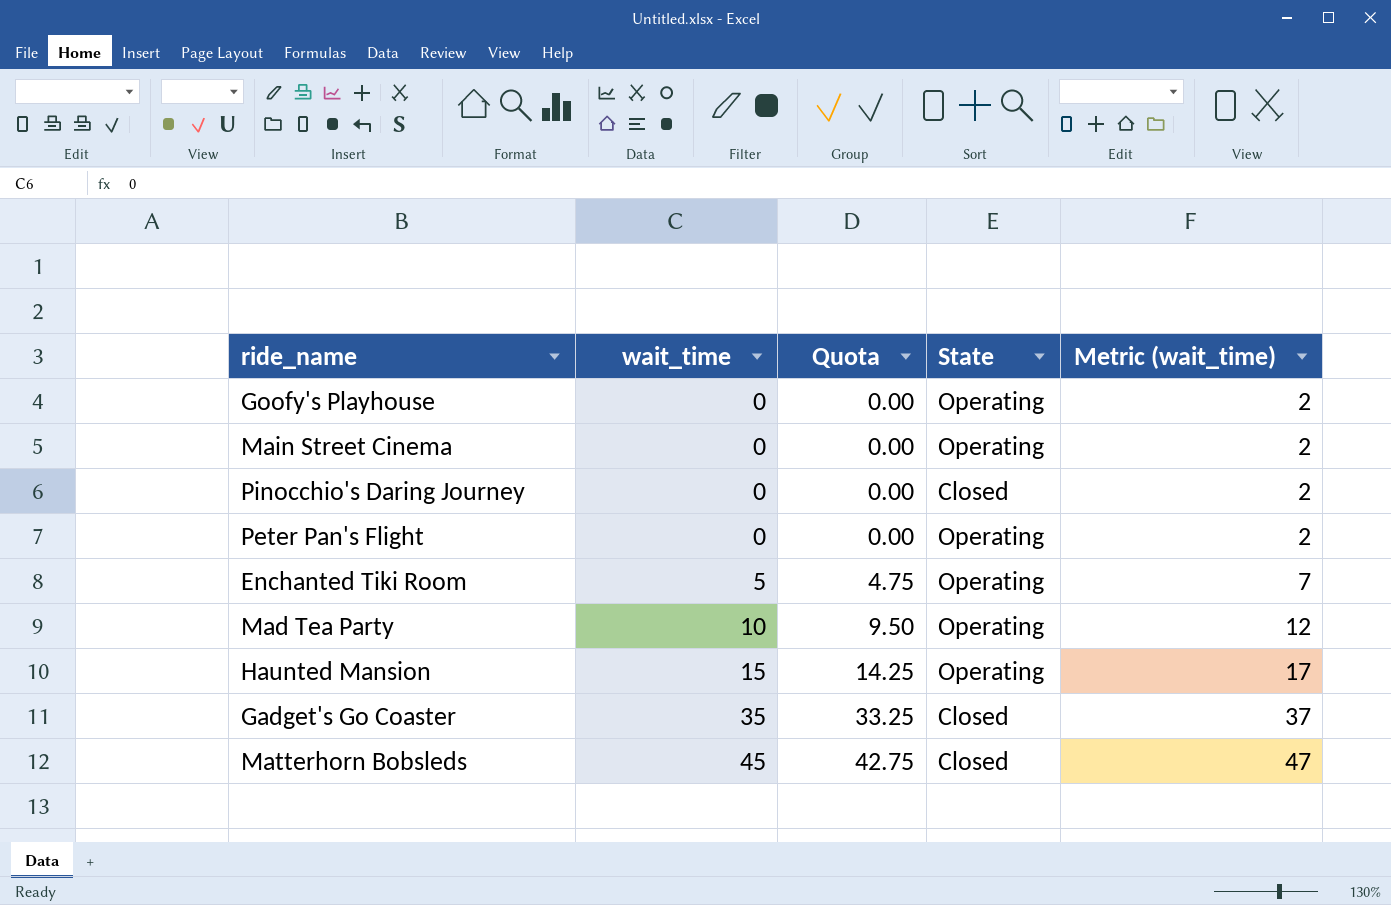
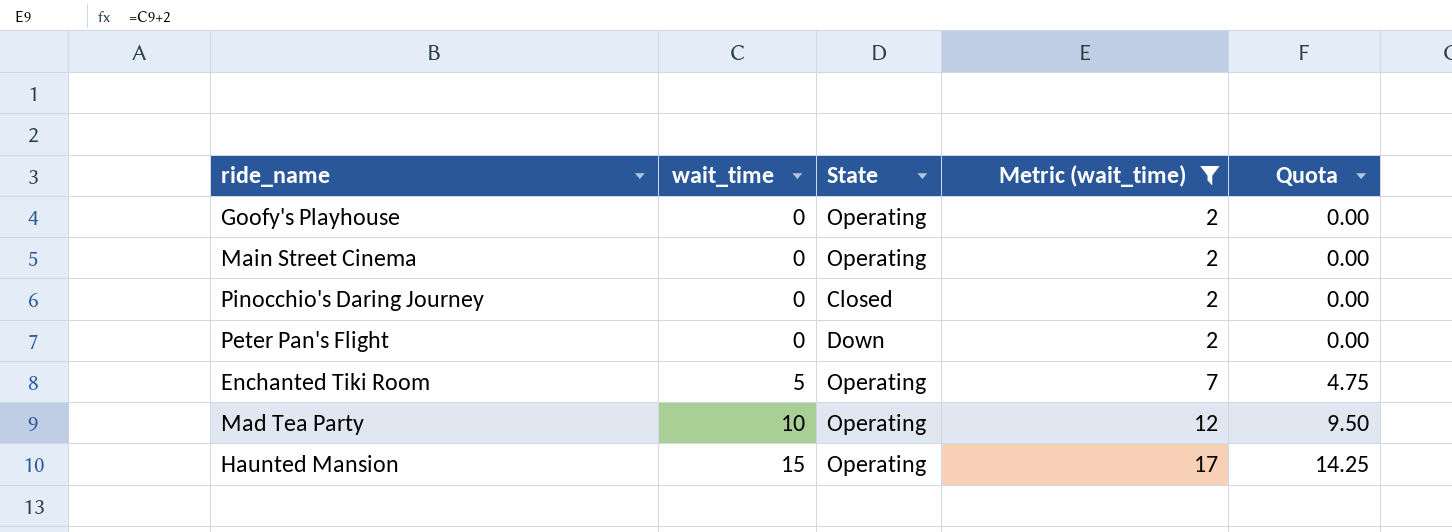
filter: none -> Metric (wait_time) <= 17
column Quota | position: 3 -> 5
Peter Pan's Flight | State: Operating -> Down

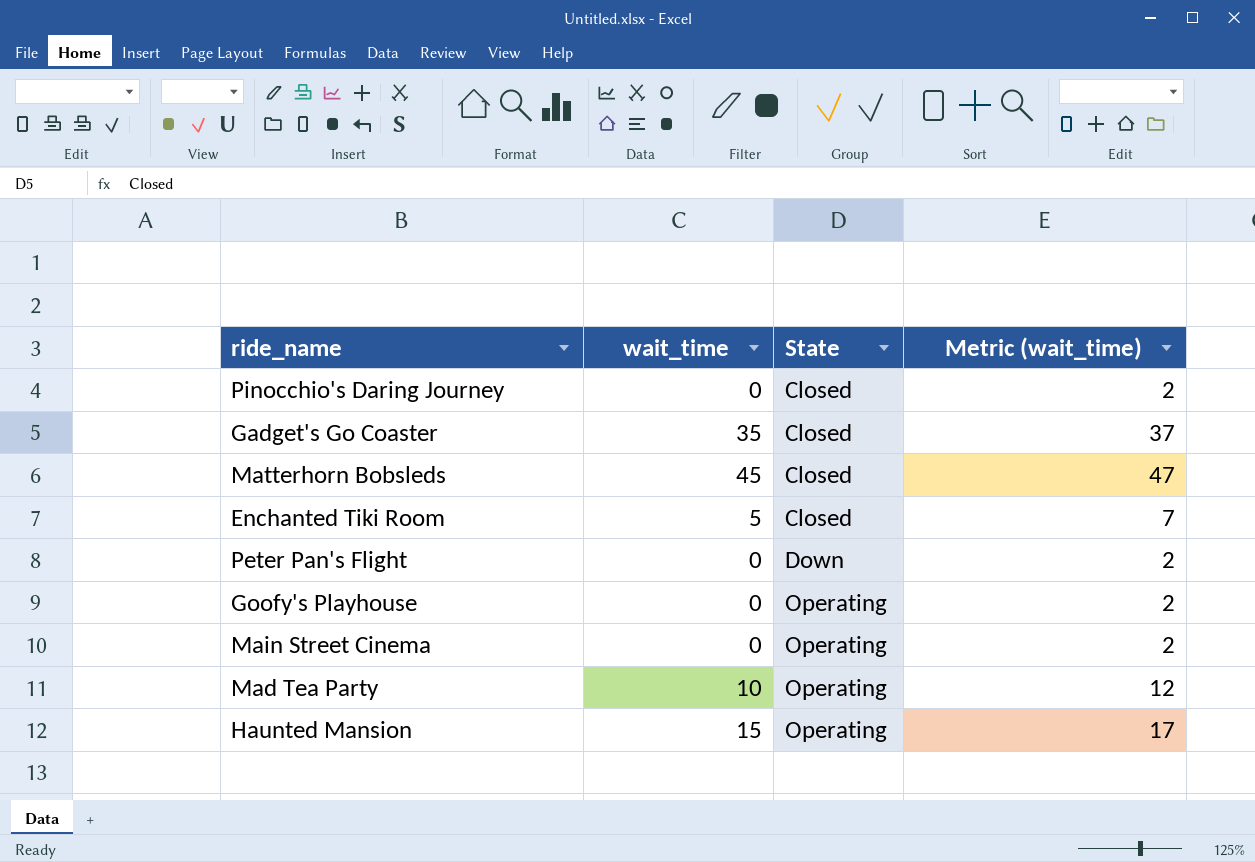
filter: Metric (wait_time) <= 17 -> none
row order: wait_time ascending -> State ascending
column Quota | formula: [wait_time] * 0.95 -> none
Enchanted Tiki Room | State: Operating -> Closed

